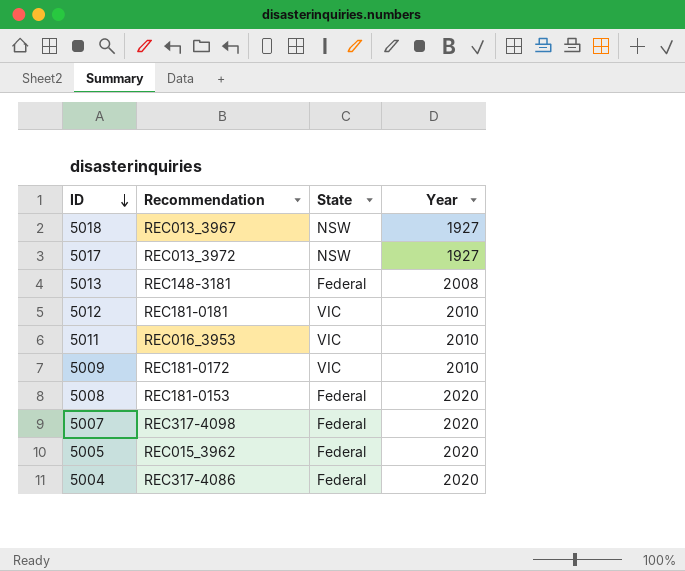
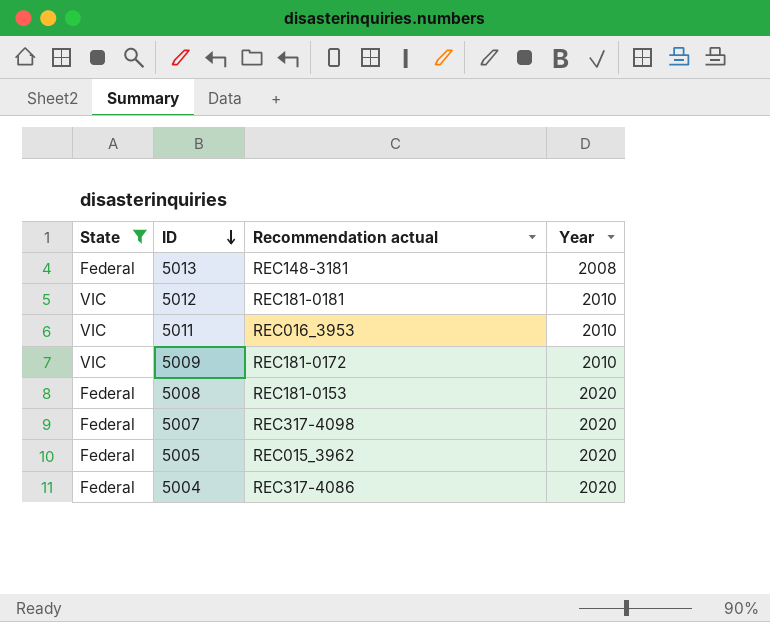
filter: none -> State != NSW
column State | position: 3 -> 1
column name: Recommendation -> Recommendation actual

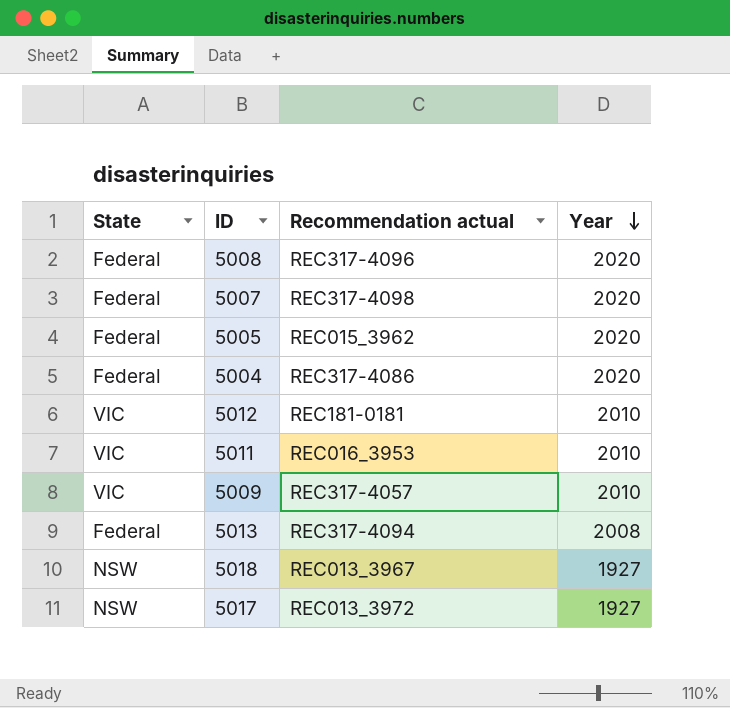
filter: State != NSW -> none
row order: ID descending -> Year descending
5008 | Recommendation actual: REC181-0153 -> REC317-4096
5009 | Recommendation actual: REC181-0172 -> REC317-4057
5013 | Recommendation actual: REC148-3181 -> REC317-4094

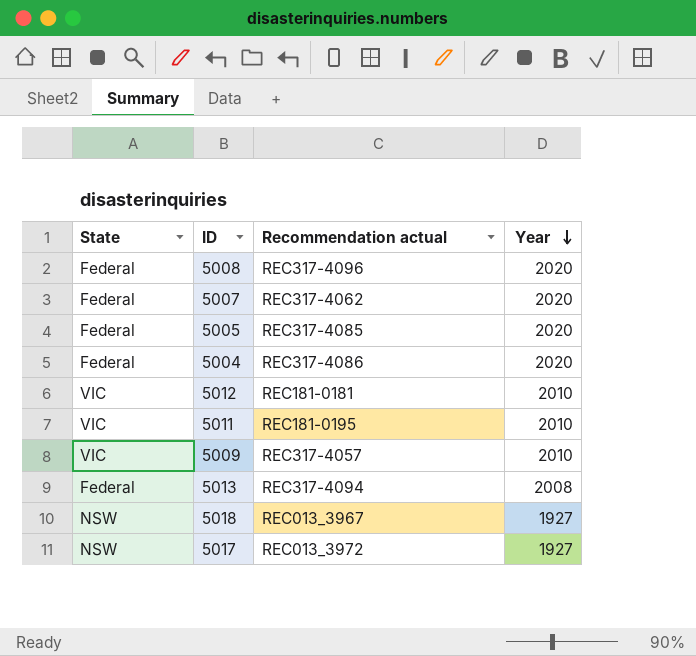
5007 | Recommendation actual: REC317-4098 -> REC317-4062
5005 | Recommendation actual: REC015_3962 -> REC317-4085
5011 | Recommendation actual: REC016_3953 -> REC181-0195

